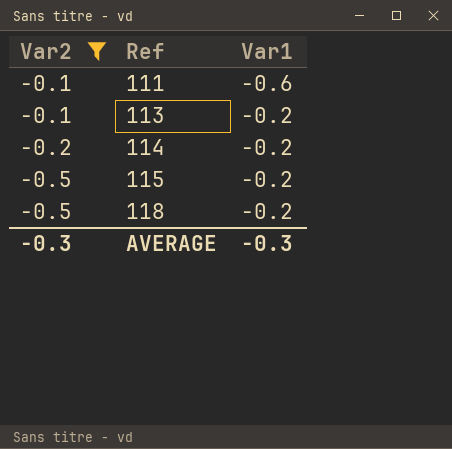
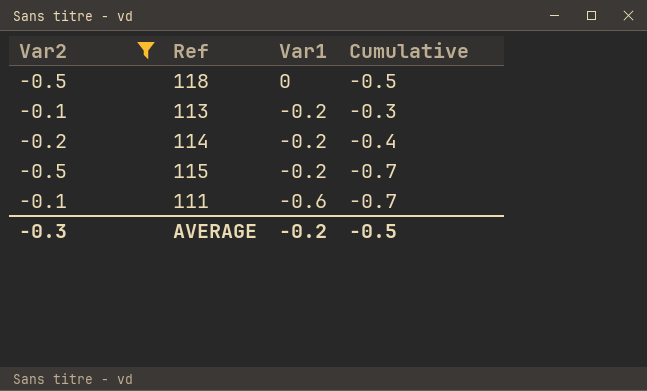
row order: Var2 descending -> Var1 descending
column Cumulative | formula: none -> [Var2] + [Var1]
118 | Var1: -0.2 -> 0
AVERAGE | Var1: -0.3 -> -0.2

